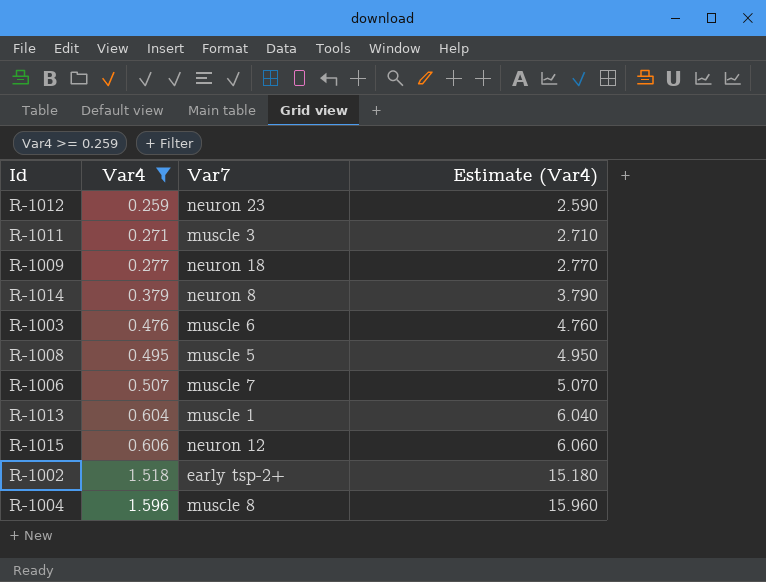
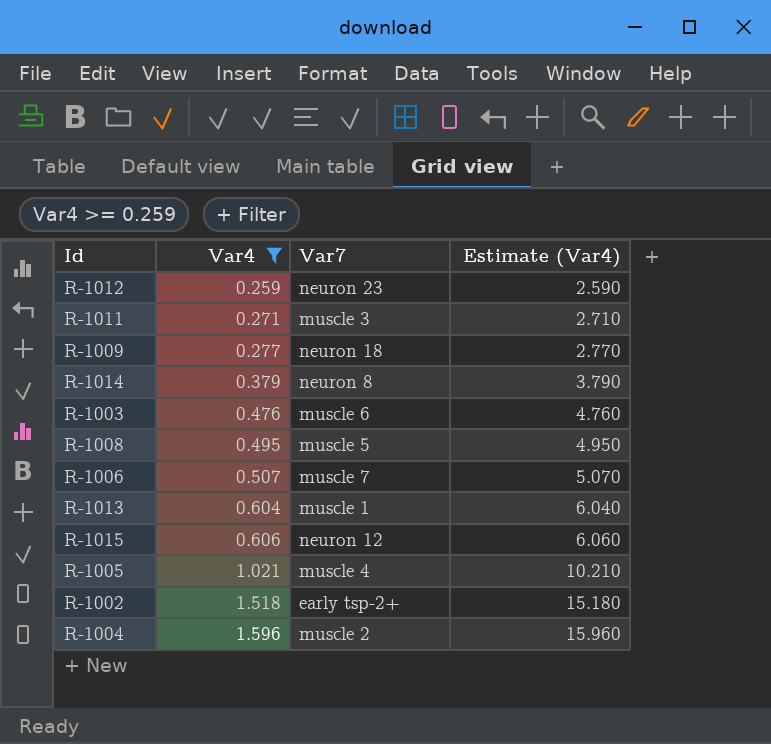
row R-1005: none -> 1.021 | muscle 4 | 10.210
R-1004 | Var7: muscle 8 -> muscle 2

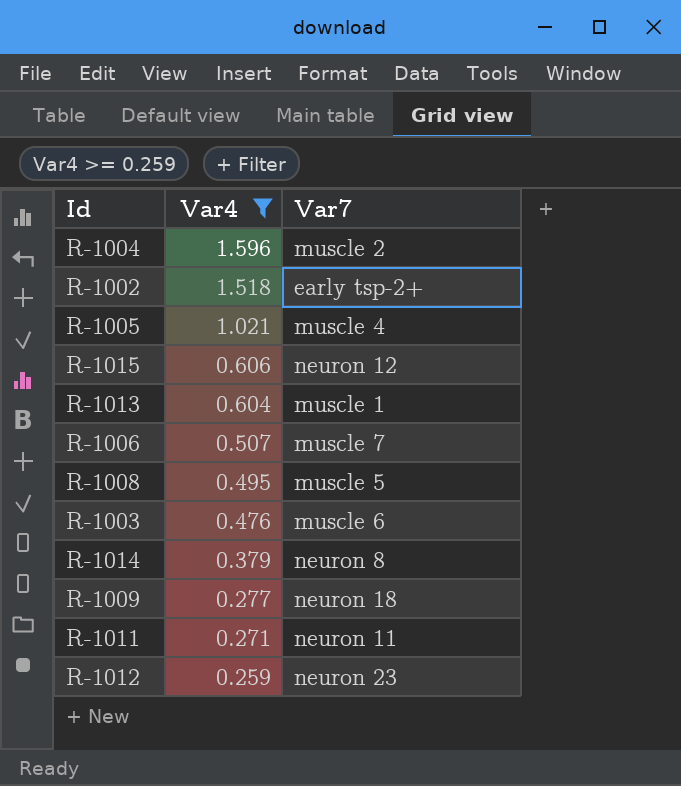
row order: Var4 ascending -> Var4 descending
column Estimate (Var4) | formula: [Var4] * 10 -> none
R-1011 | Var7: muscle 3 -> neuron 11

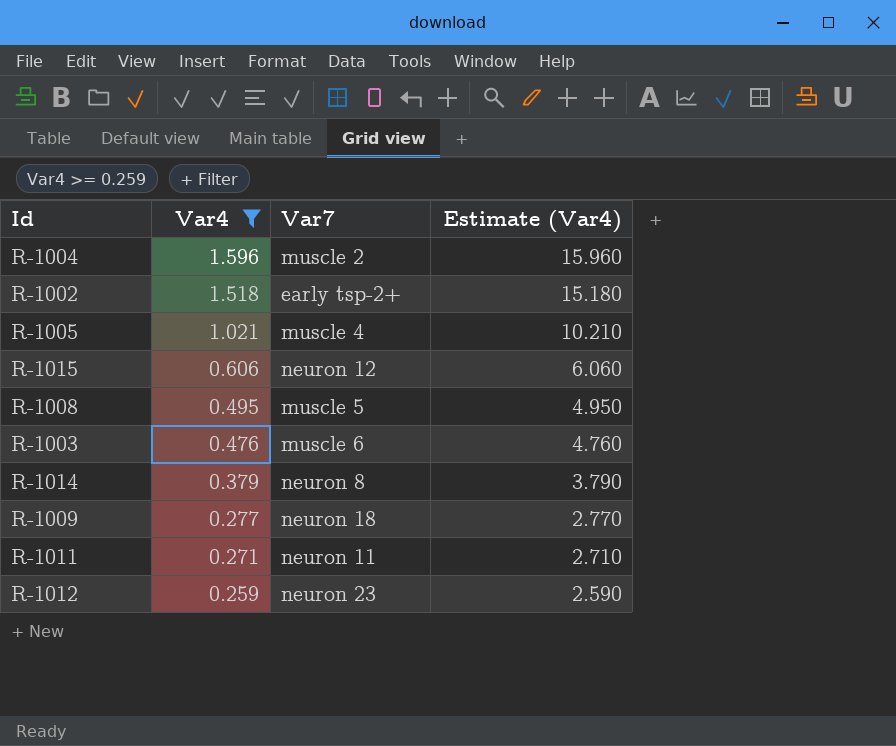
column Estimate (Var4) | formula: none -> [Var4] * 10
row R-1013: 0.604 | muscle 1 -> none
row R-1006: 0.507 | muscle 7 -> none

